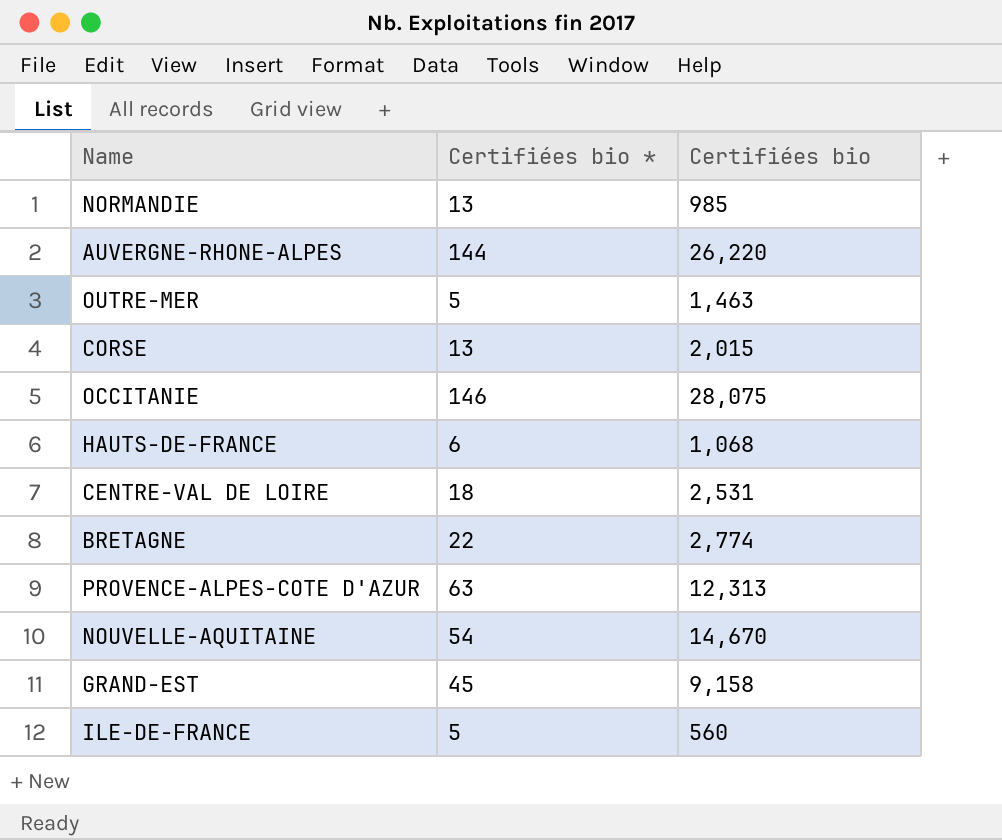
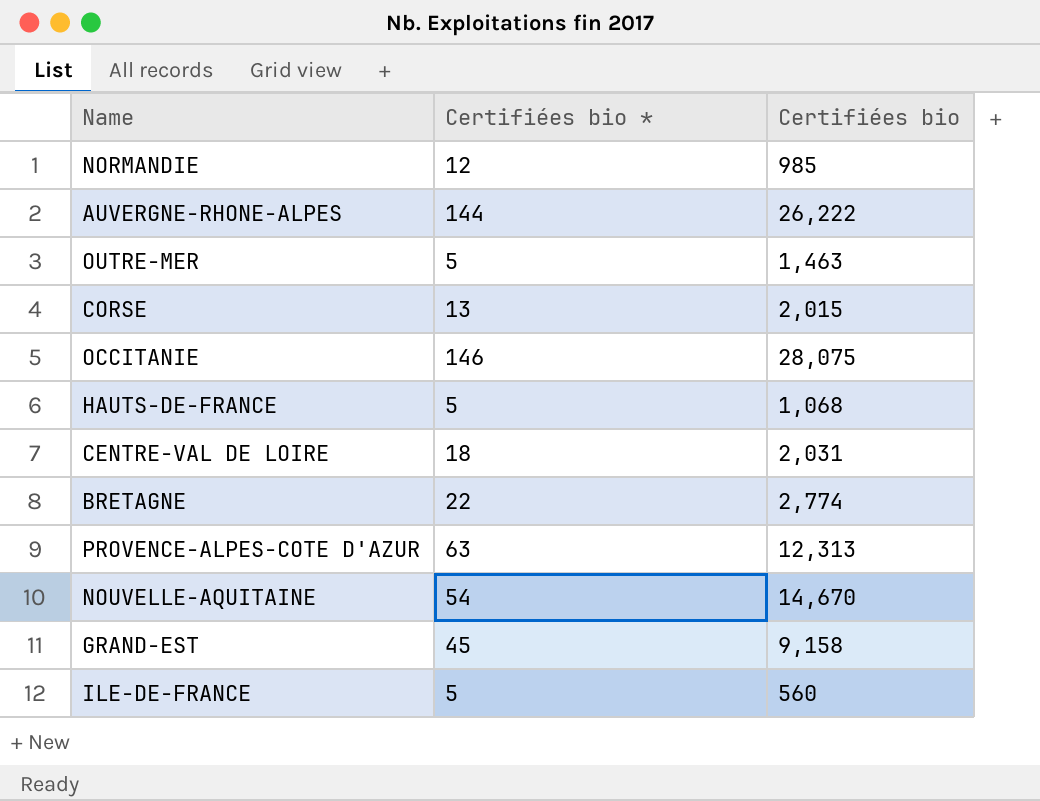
NORMANDIE | Certifiées bio *: 13 -> 12
AUVERGNE-RHONE-ALPES | Certifiées bio: 26,220 -> 26,222
HAUTS-DE-FRANCE | Certifiées bio *: 6 -> 5
CENTRE-VAL DE LOIRE | Certifiées bio: 2,531 -> 2,031

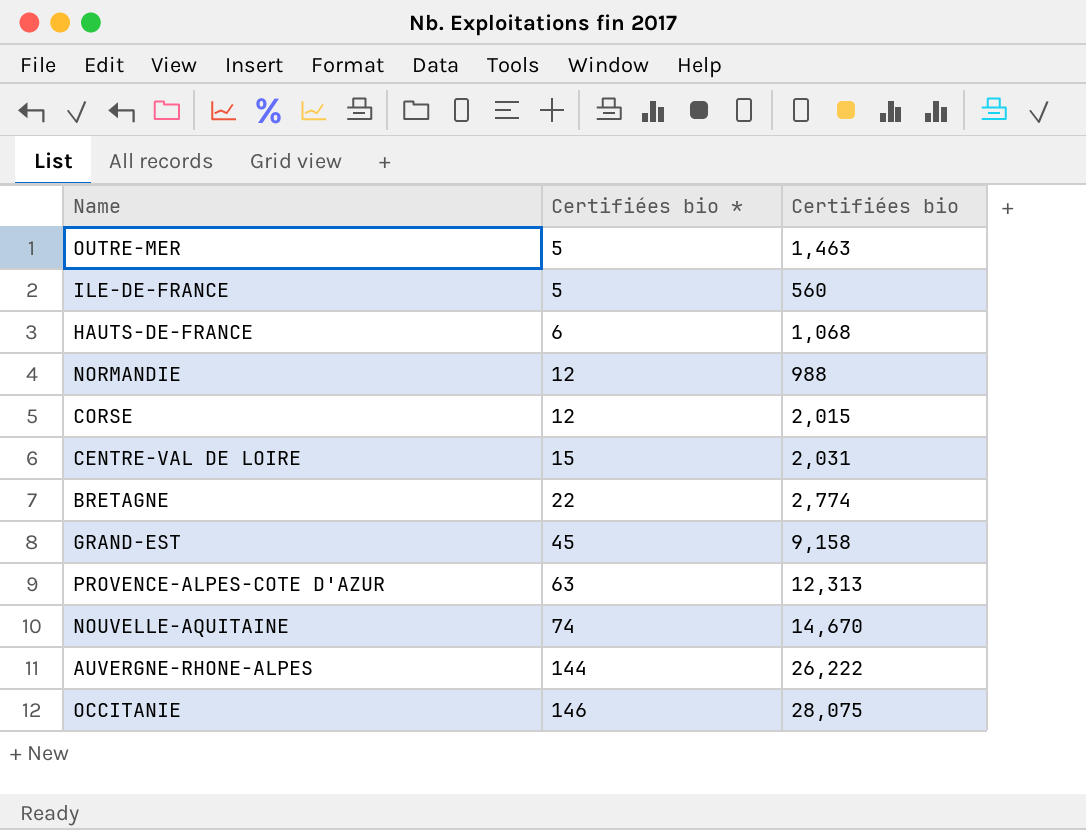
row order: none -> Certifiées bio * ascending
HAUTS-DE-FRANCE | Certifiées bio *: 5 -> 6
NORMANDIE | Certifiées bio: 985 -> 988
CORSE | Certifiées bio *: 13 -> 12
CENTRE-VAL DE LOIRE | Certifiées bio *: 18 -> 15
NOUVELLE-AQUITAINE | Certifiées bio *: 54 -> 74

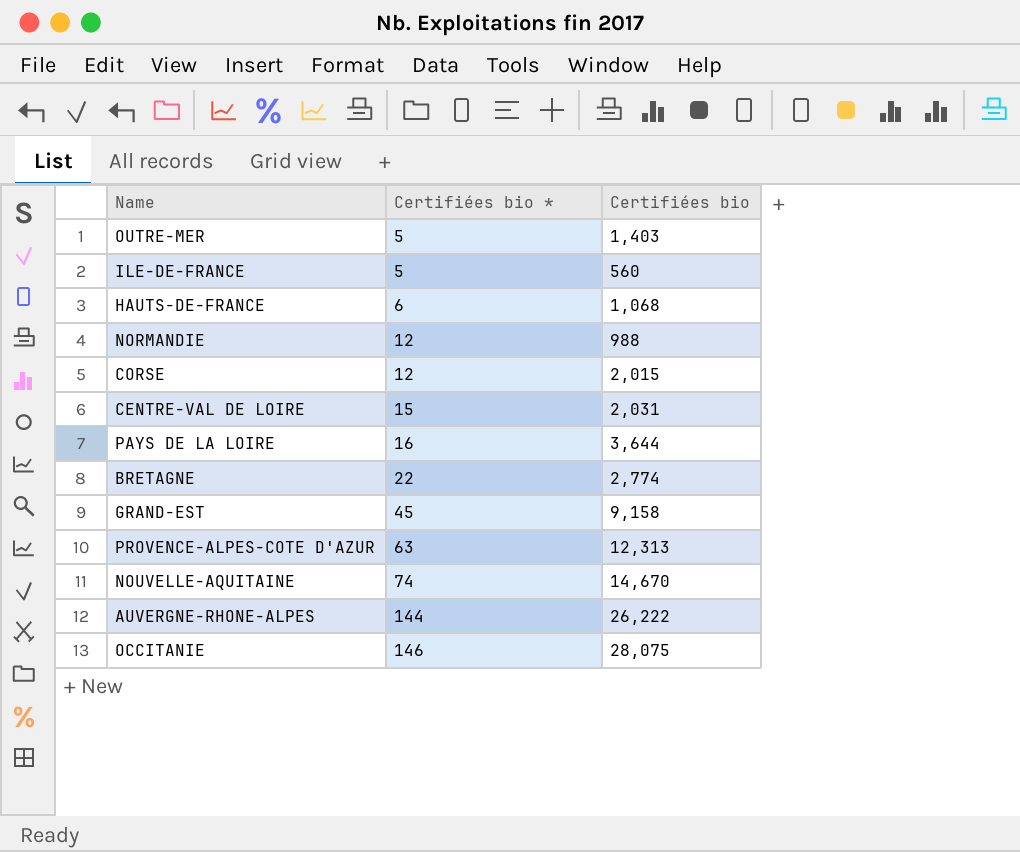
OUTRE-MER | Certifiées bio: 1,463 -> 1,403
row PAYS DE LA LOIRE: none -> 16 | 3,644

